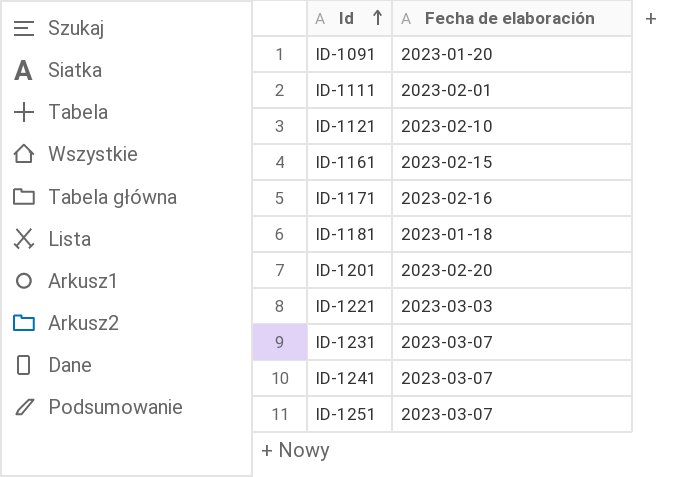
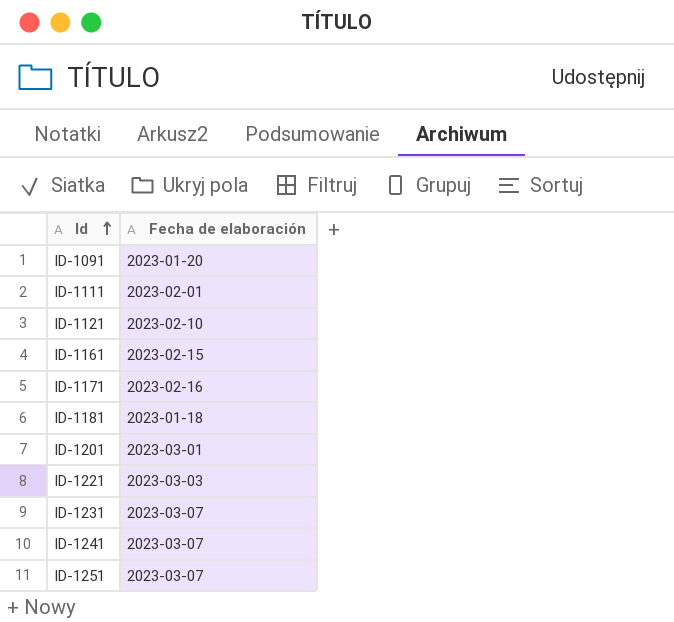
ID-1201 | Fecha de elaboración: 2023-02-20 -> 2023-03-01

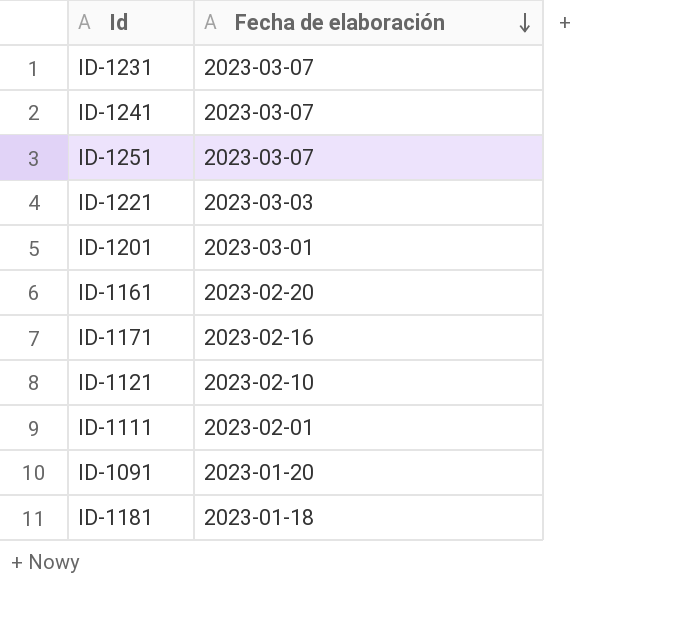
row order: Id ascending -> Fecha de elaboración descending
ID-1161 | Fecha de elaboración: 2023-02-15 -> 2023-02-20

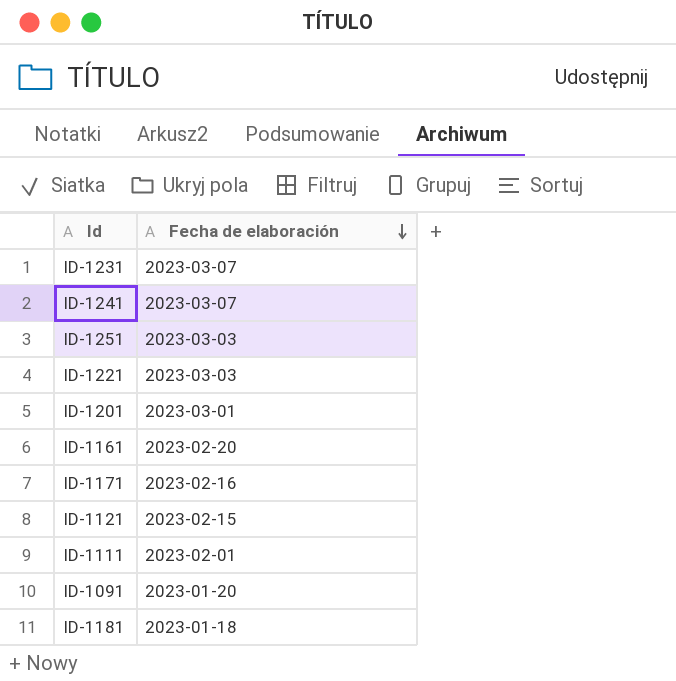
ID-1251 | Fecha de elaboración: 2023-03-07 -> 2023-03-03
ID-1121 | Fecha de elaboración: 2023-02-10 -> 2023-02-15

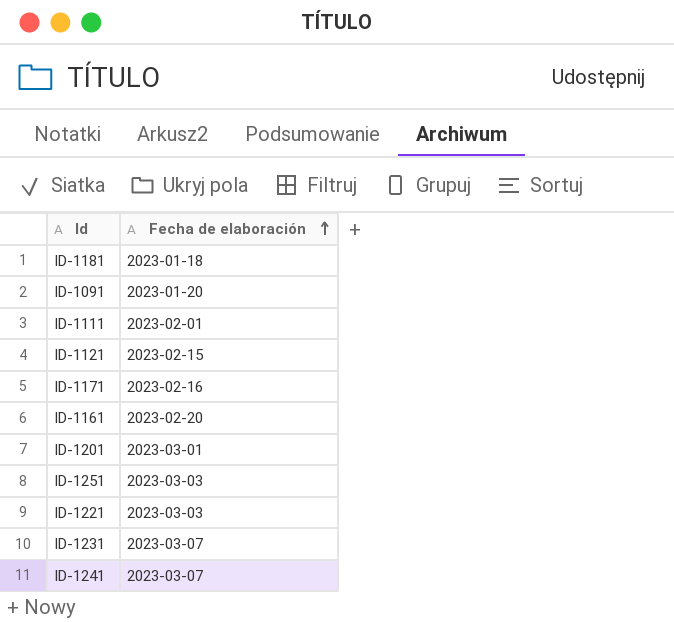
row order: Fecha de elaboración descending -> Fecha de elaboración ascending

